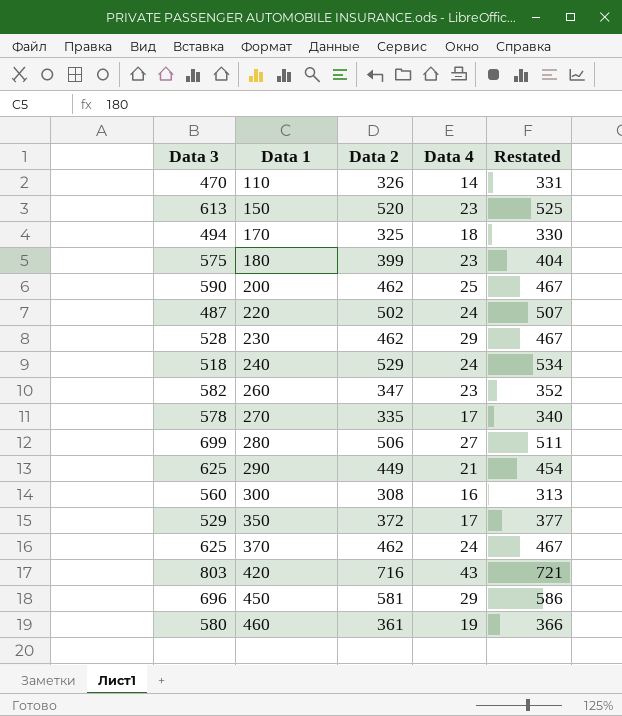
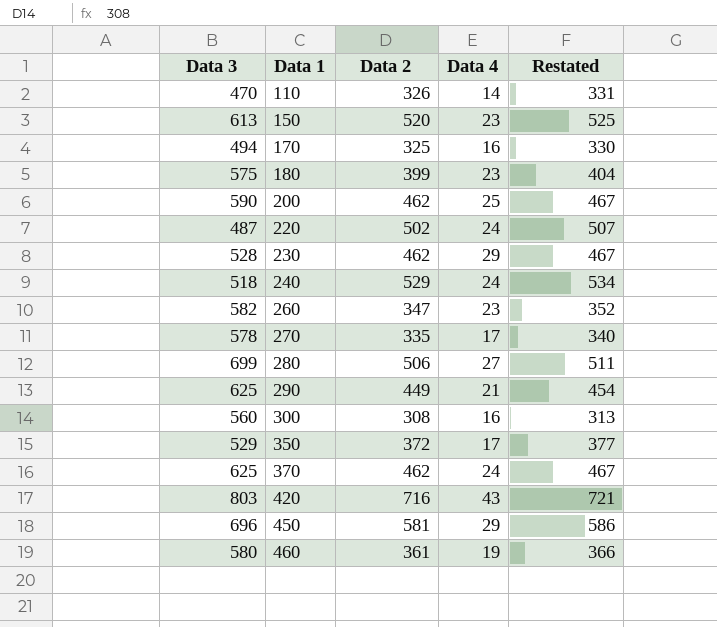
170 | Data 4: 18 -> 16

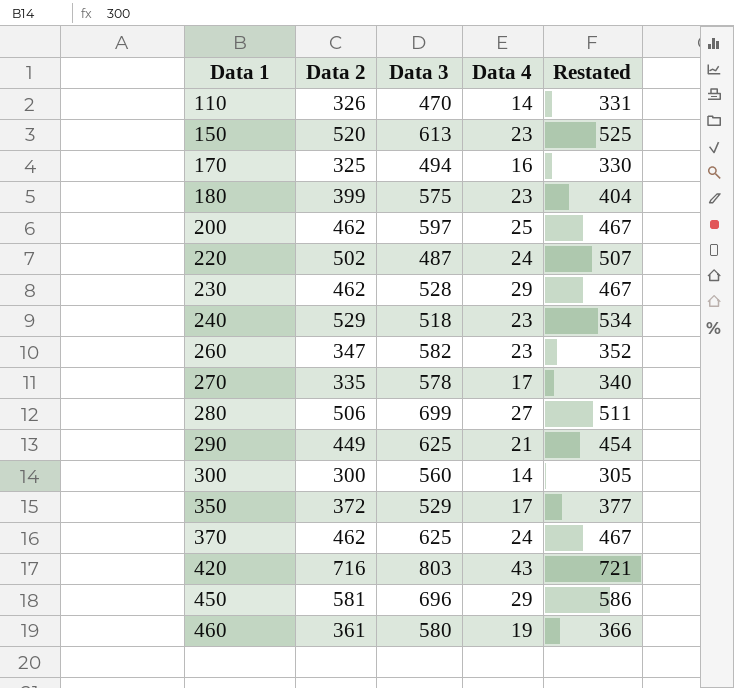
column Data 3 | position: 1 -> 3
200 | Data 3: 590 -> 597
240 | Data 4: 24 -> 23
300 | Data 2: 308 -> 300
300 | Data 4: 16 -> 14
300 | Restated: 313 -> 305

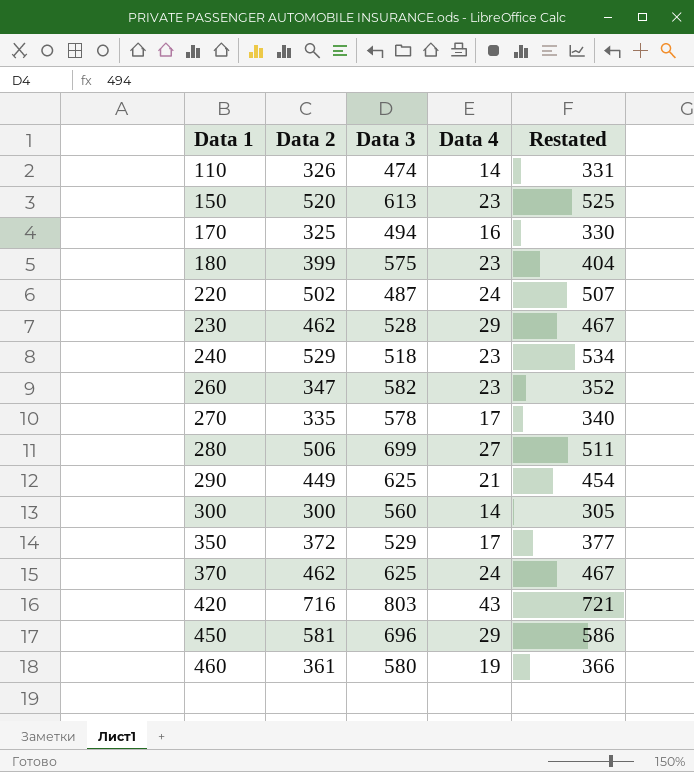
row 200: 462 | 597 | 25 | 467 -> none
110 | Data 3: 470 -> 474

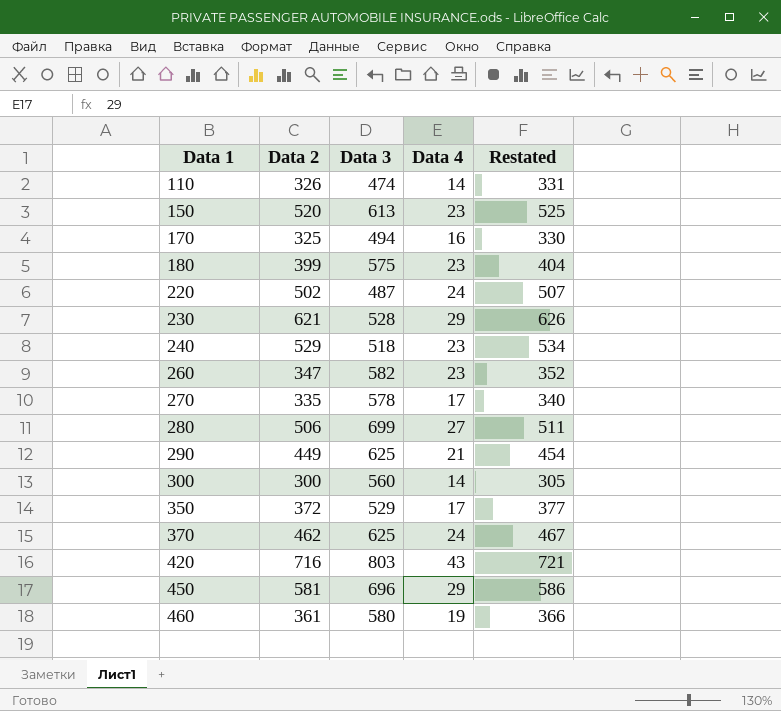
230 | Data 2: 462 -> 621
230 | Restated: 467 -> 626

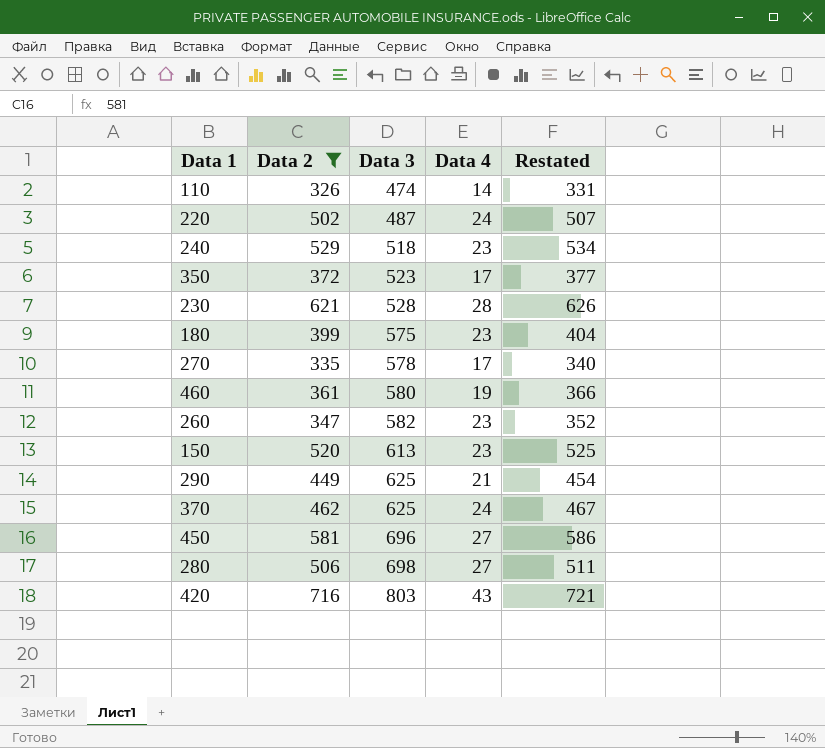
filter: none -> Data 2 >= 326
row order: Data 1 ascending -> Data 3 ascending
350 | Data 3: 529 -> 523
230 | Data 4: 29 -> 28
450 | Data 4: 29 -> 27
280 | Data 3: 699 -> 698

